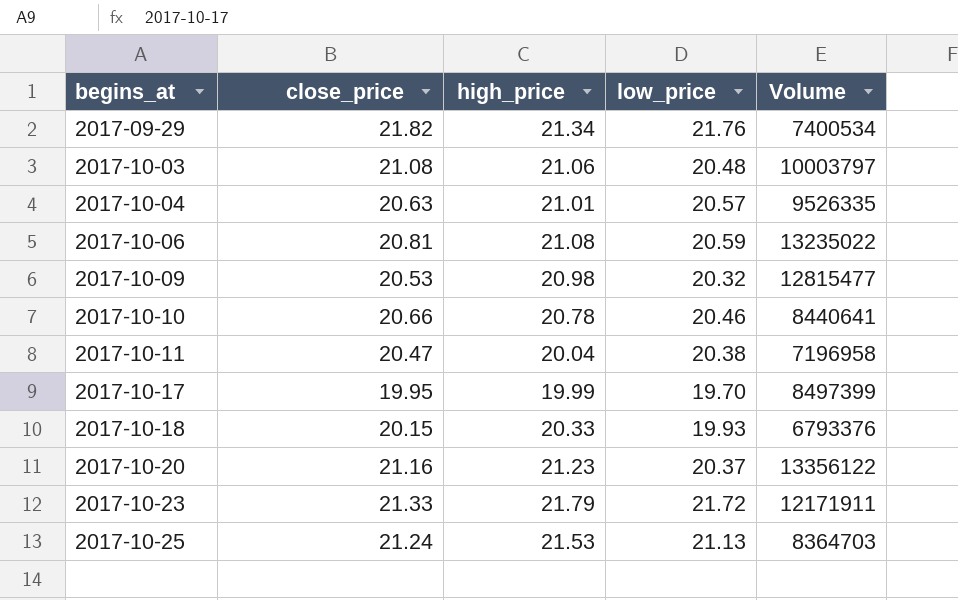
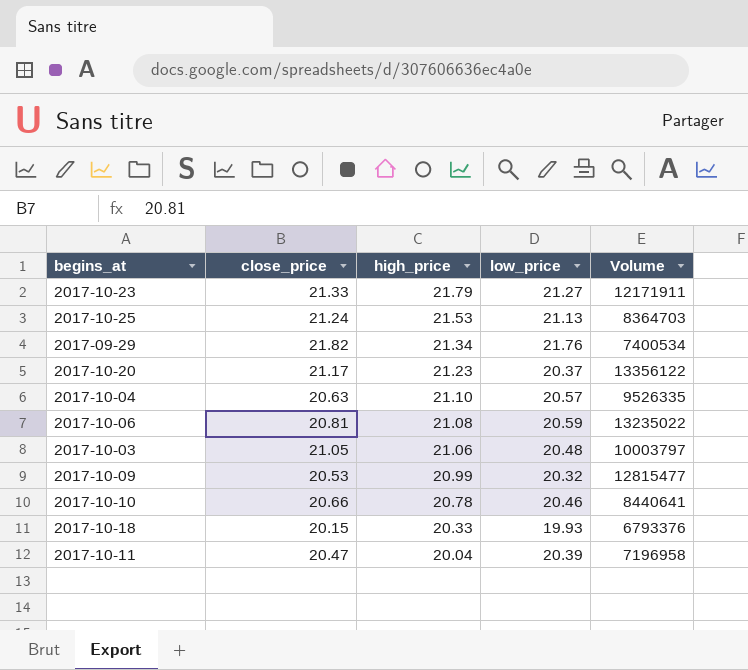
row order: begins_at ascending -> high_price descending
row 2017-10-17: 19.95 | 19.99 | 19.70 | 8497399 -> none
2017-10-23 | low_price: 21.72 -> 21.27
2017-10-20 | close_price: 21.16 -> 21.17
2017-10-04 | high_price: 21.01 -> 21.10
2017-10-03 | close_price: 21.08 -> 21.05
2017-10-09 | high_price: 20.98 -> 20.99
2017-10-11 | low_price: 20.38 -> 20.39

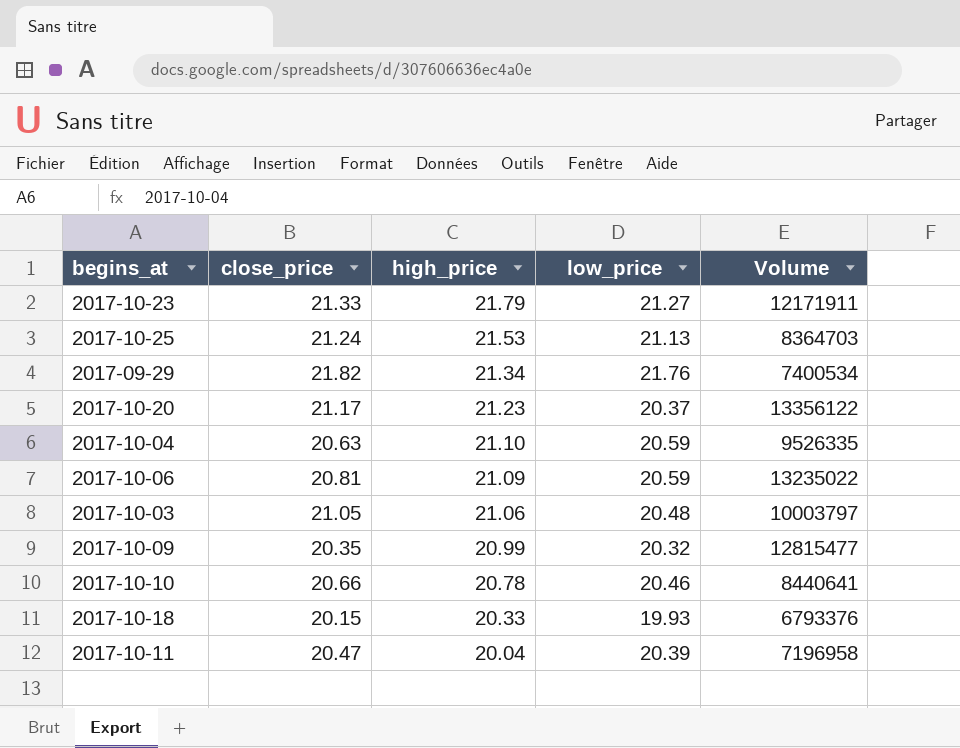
2017-10-04 | low_price: 20.57 -> 20.59
2017-10-06 | high_price: 21.08 -> 21.09
2017-10-09 | close_price: 20.53 -> 20.35

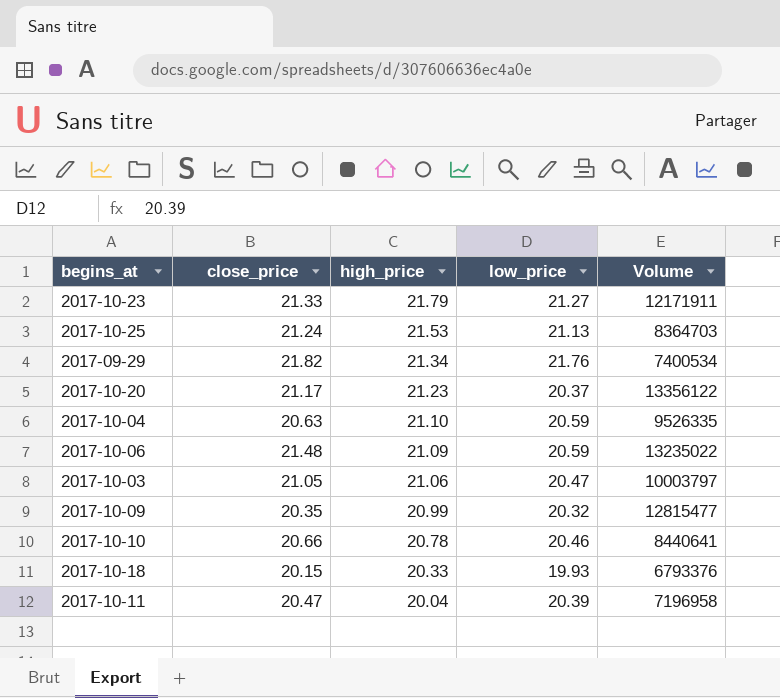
2017-10-06 | close_price: 20.81 -> 21.48
2017-10-03 | low_price: 20.48 -> 20.47

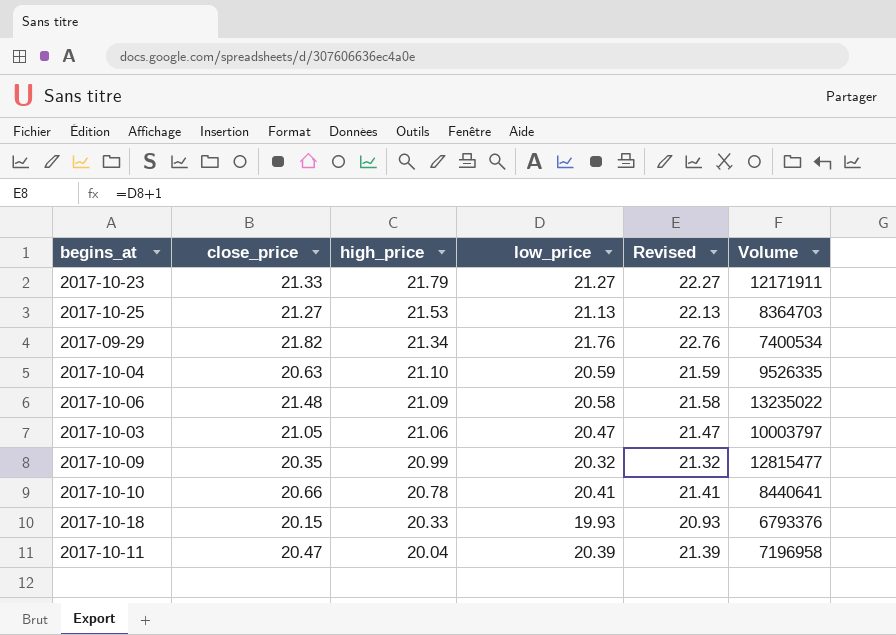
column Revised | formula: none -> [low_price] + 1
row 2017-10-20: 21.17 | 21.23 | 20.37 | 13356122 -> none
2017-10-25 | close_price: 21.24 -> 21.27
2017-10-06 | low_price: 20.59 -> 20.58
2017-10-10 | low_price: 20.46 -> 20.41

